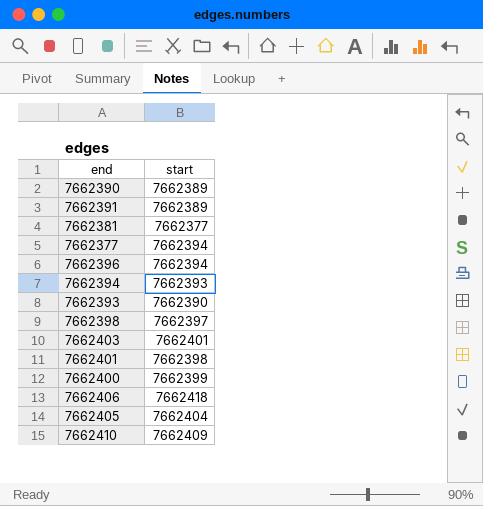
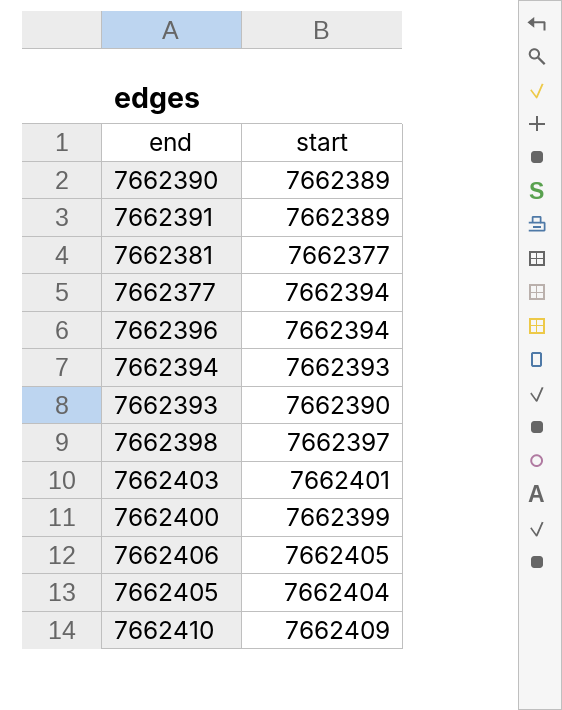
row 7662401: 7662398 -> none
7662406 | start: 7662418 -> 7662405

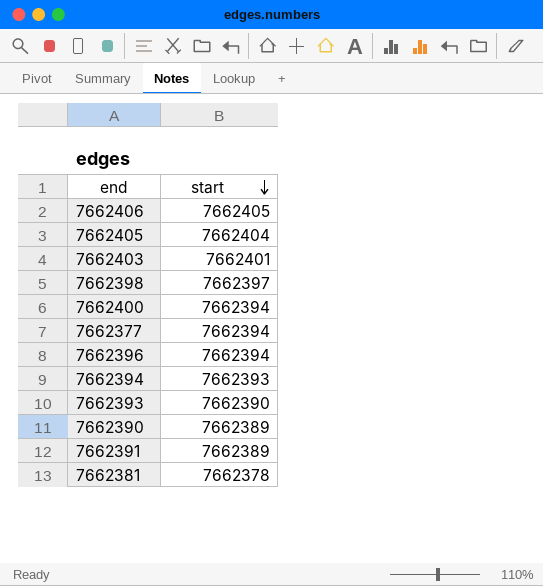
row order: none -> start descending
row 7662410: 7662409 -> none
7662400 | start: 7662399 -> 7662394
7662381 | start: 7662377 -> 7662378

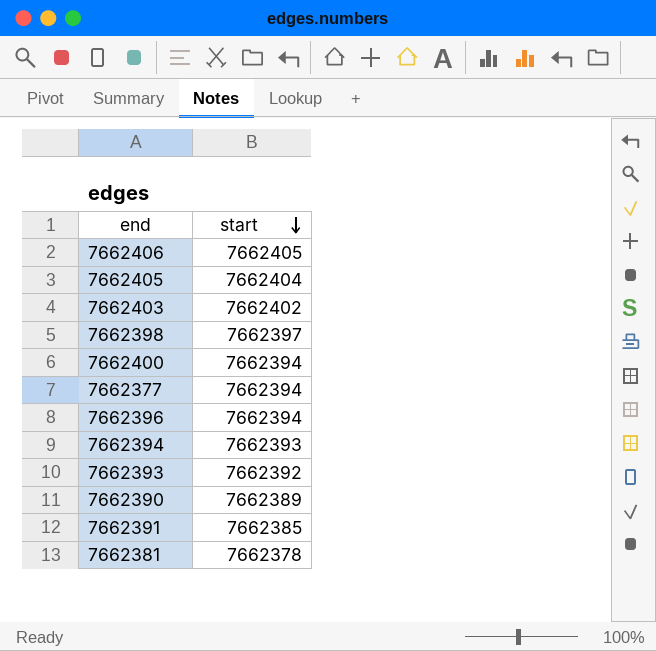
7662403 | start: 7662401 -> 7662402
7662393 | start: 7662390 -> 7662392
7662391 | start: 7662389 -> 7662385

